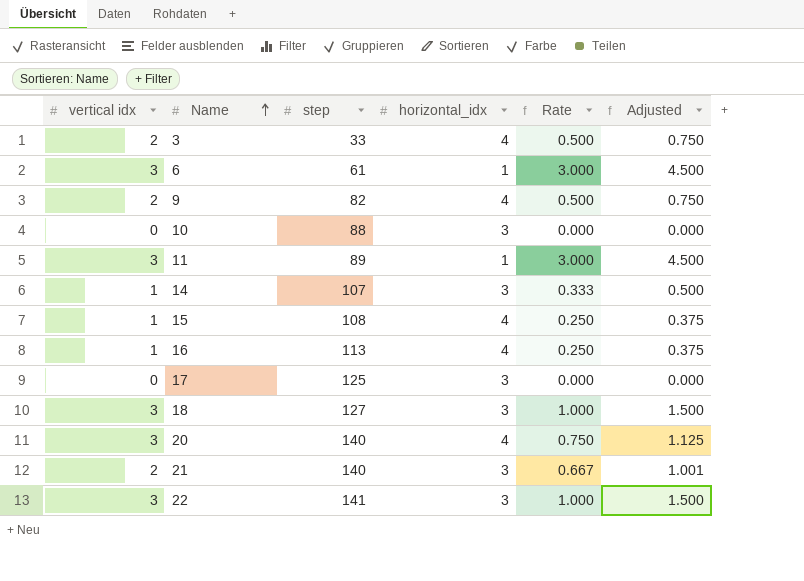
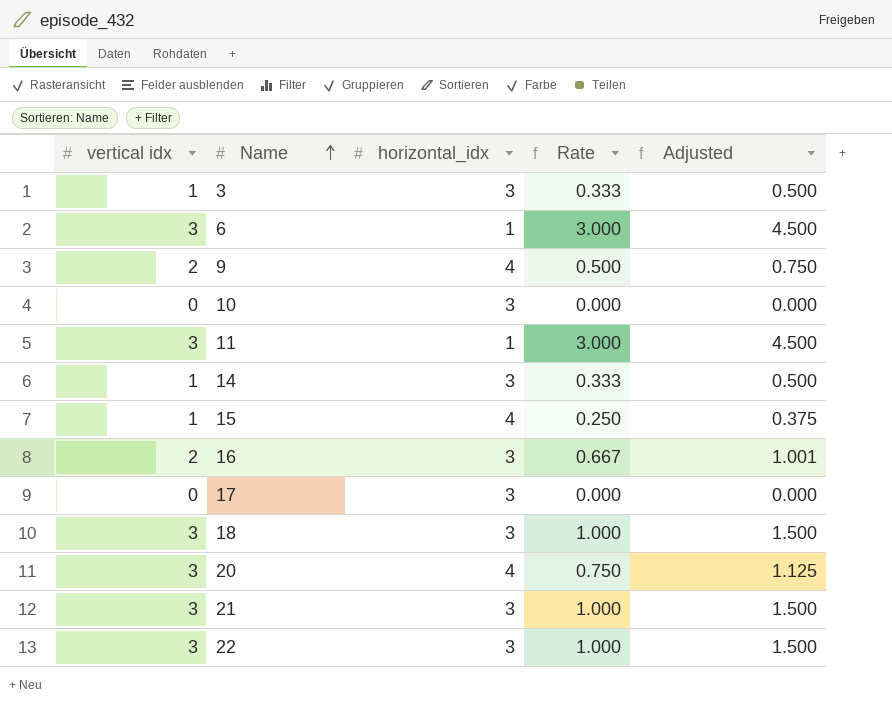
column step | position: 3 -> none
3 | vertical idx: 2 -> 1
3 | horizontal_idx: 4 -> 3
3 | Rate: 0.500 -> 0.333
3 | Adjusted: 0.750 -> 0.500
16 | vertical idx: 1 -> 2
16 | horizontal_idx: 4 -> 3
16 | Rate: 0.250 -> 0.667
16 | Adjusted: 0.375 -> 1.001
21 | vertical idx: 2 -> 3
21 | Rate: 0.667 -> 1.000
21 | Adjusted: 1.001 -> 1.500

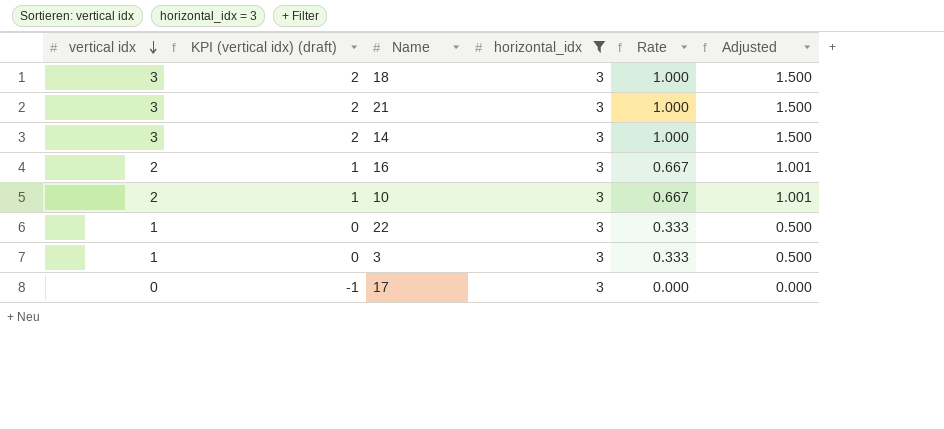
filter: none -> horizontal_idx = 3
row order: Name ascending -> vertical idx descending
column KPI (vertical idx) (draft) | formula: none -> [vertical idx] - 1
14 | vertical idx: 1 -> 3
14 | Rate: 0.333 -> 1.000
14 | Adjusted: 0.500 -> 1.500
10 | vertical idx: 0 -> 2
10 | Rate: 0.000 -> 0.667
10 | Adjusted: 0.000 -> 1.001
22 | vertical idx: 3 -> 1
22 | Rate: 1.000 -> 0.333
22 | Adjusted: 1.500 -> 0.500

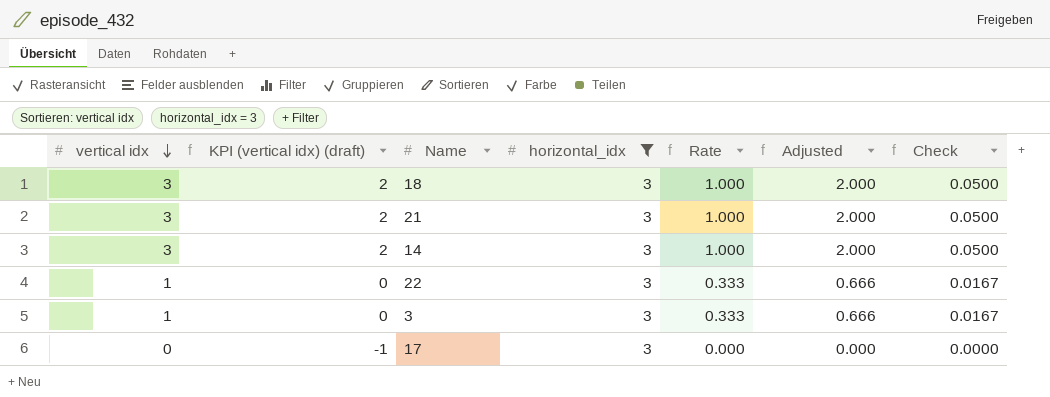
column Adjusted | formula: [Rate] * 1.5 -> [Rate] * 2
column Check | formula: none -> [Rate] * 0.05
row 16: 2 | 1 | 3 | 0.667 | 1.001 -> none
row 10: 2 | 1 | 3 | 0.667 | 1.001 -> none

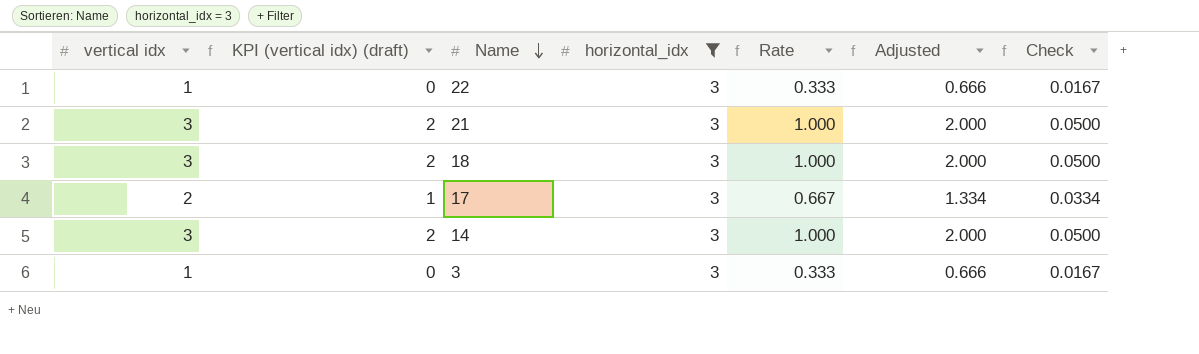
row order: vertical idx descending -> Name descending
17 | vertical idx: 0 -> 2
17 | KPI (vertical idx) (draft): -1 -> 1
17 | Rate: 0.000 -> 0.667
17 | Adjusted: 0.000 -> 1.334
17 | Check: 0.0000 -> 0.0334

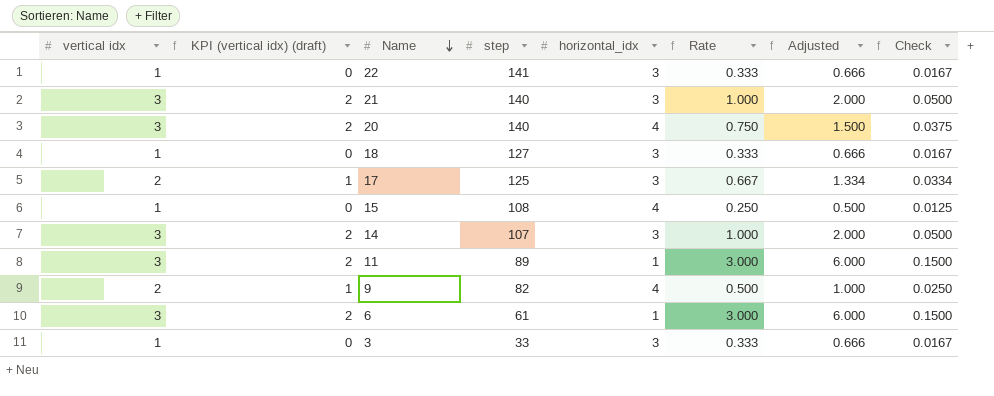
filter: horizontal_idx = 3 -> none
column step | position: none -> 4
18 | vertical idx: 3 -> 1
18 | KPI (vertical idx) (draft): 2 -> 0
18 | Rate: 1.000 -> 0.333
18 | Adjusted: 2.000 -> 0.666
18 | Check: 0.0500 -> 0.0167

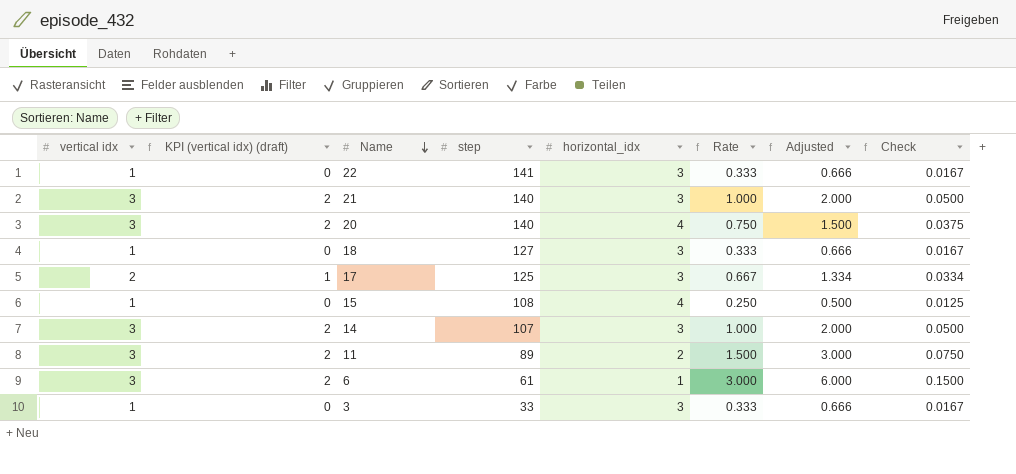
row 9: 2 | 1 | 82 | 4 | 0.500 | 1.000 | 0.0250 -> none
11 | horizontal_idx: 1 -> 2
11 | Rate: 3.000 -> 1.500
11 | Adjusted: 6.000 -> 3.000
11 | Check: 0.1500 -> 0.0750

